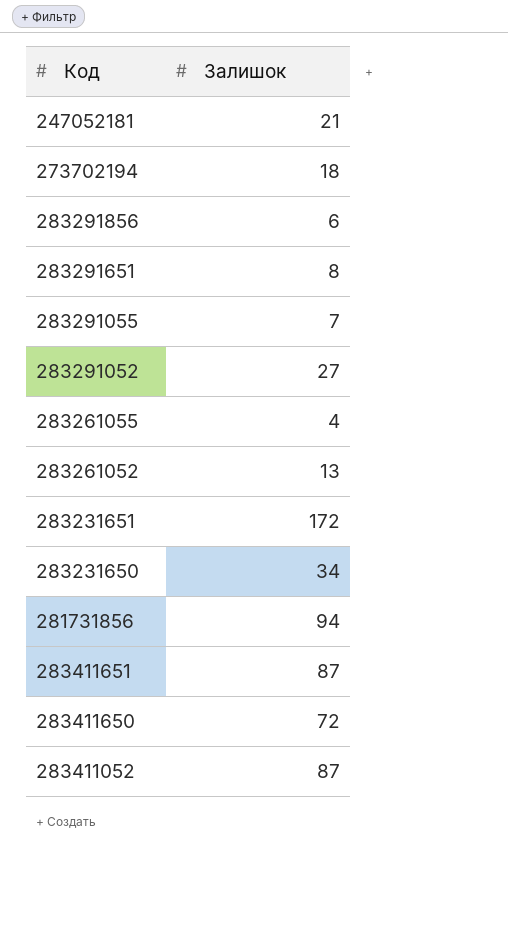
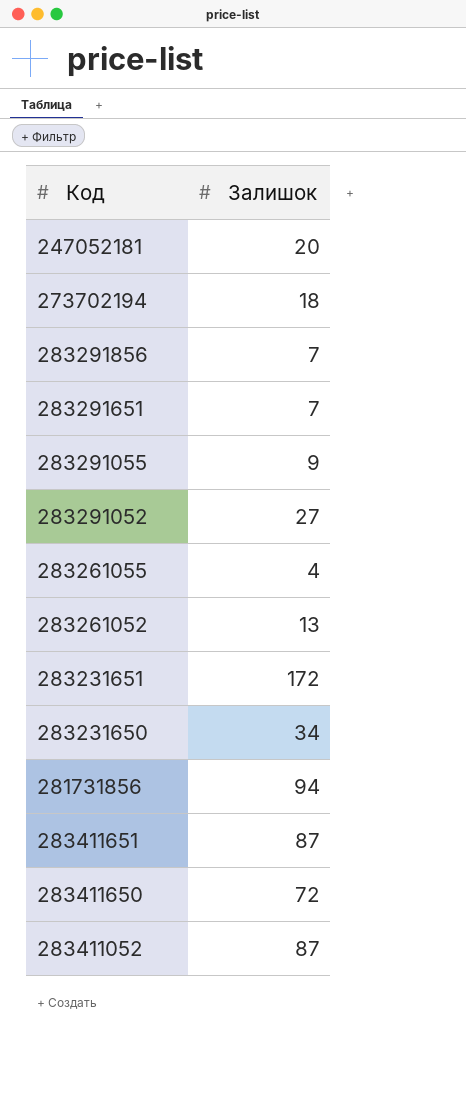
247052181 | Залишок: 21 -> 20
283291856 | Залишок: 6 -> 7
283291651 | Залишок: 8 -> 7
283291055 | Залишок: 7 -> 9

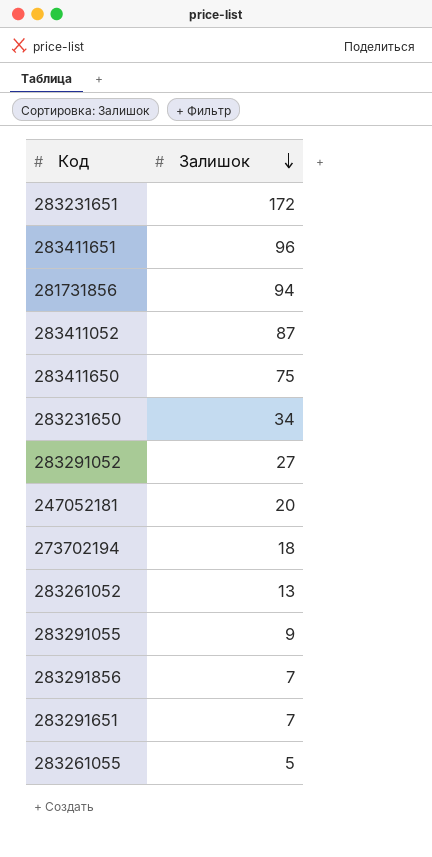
row order: none -> Залишок descending
283411651 | Залишок: 87 -> 96
283411650 | Залишок: 72 -> 75
283261055 | Залишок: 4 -> 5

